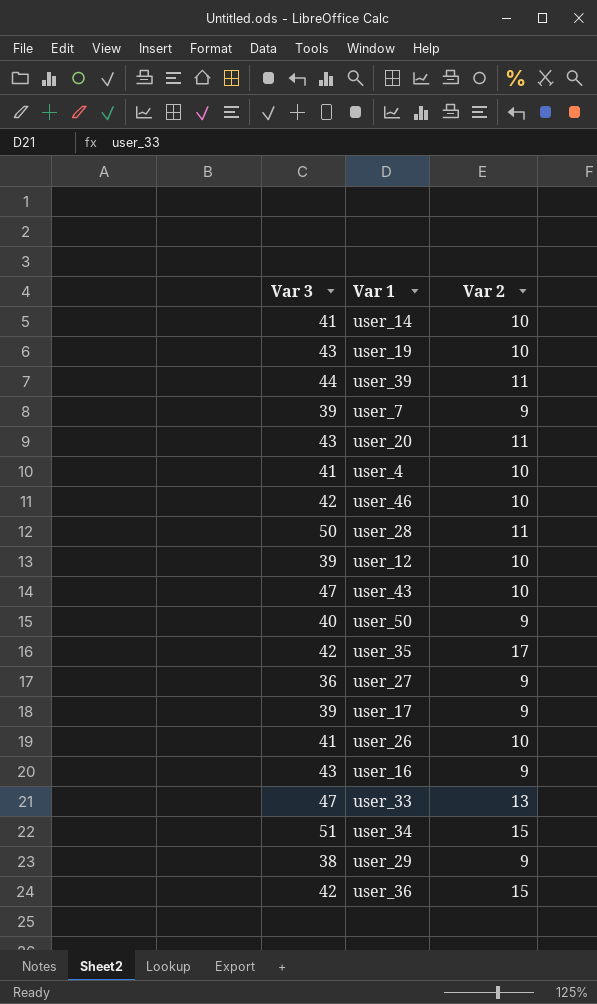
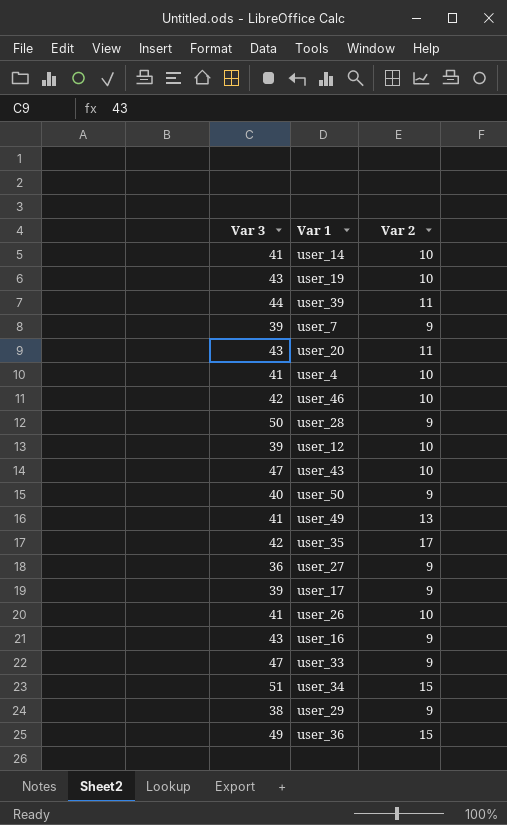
user_28 | Var 2: 11 -> 9
row user_49: none -> 41 | 13
user_33 | Var 2: 13 -> 9
user_36 | Var 3: 42 -> 49

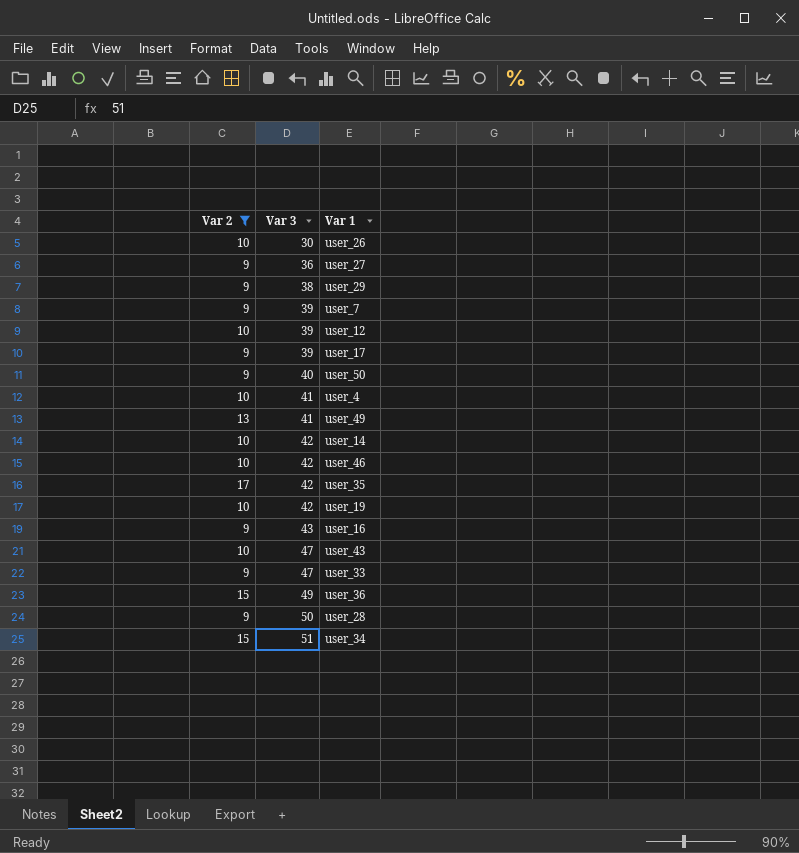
filter: none -> Var 2 != 11
row order: none -> Var 3 ascending
column Var 2 | position: 3 -> 1
user_26 | Var 3: 41 -> 30
user_14 | Var 3: 41 -> 42
user_19 | Var 3: 43 -> 42

